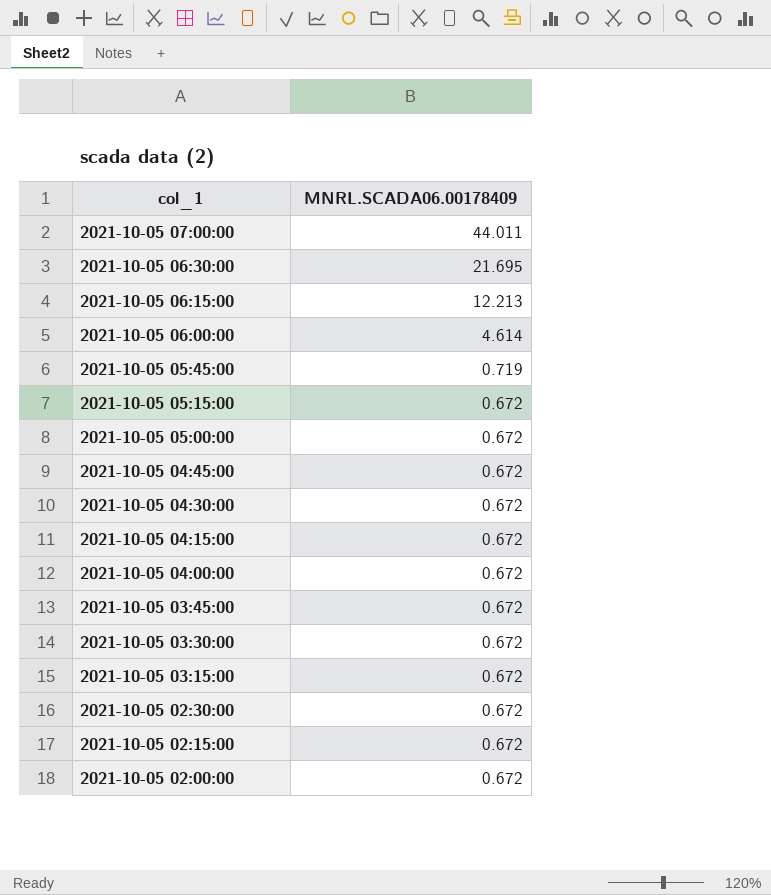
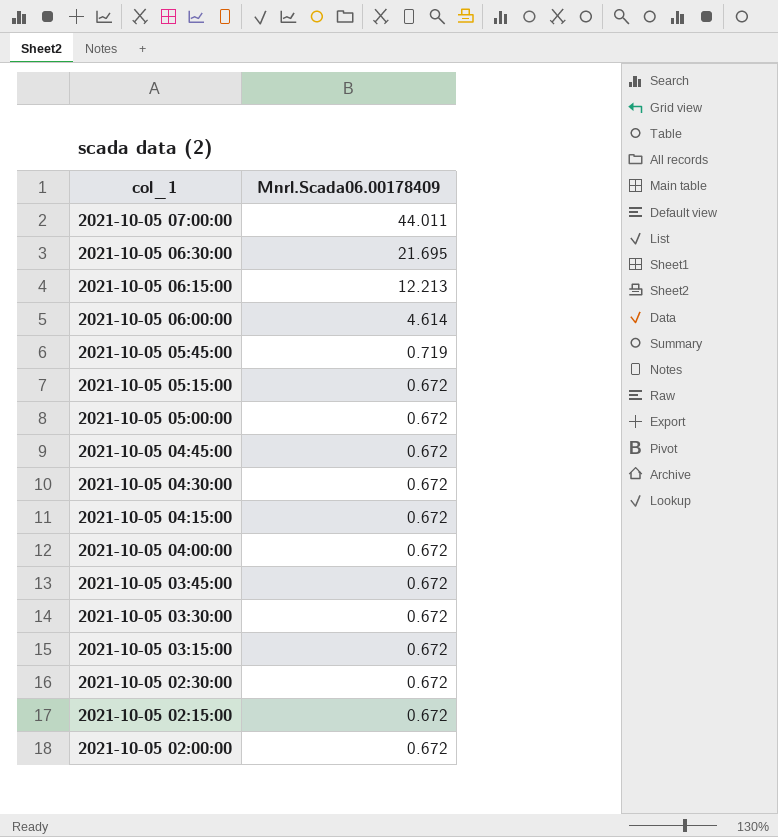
column name: MNRL.SCADA06.00178409 -> Mnrl.Scada06.00178409

